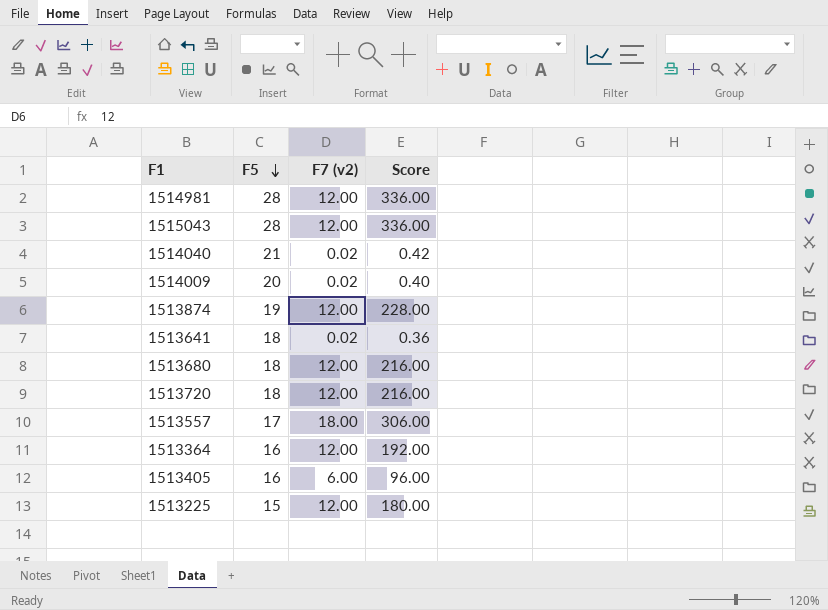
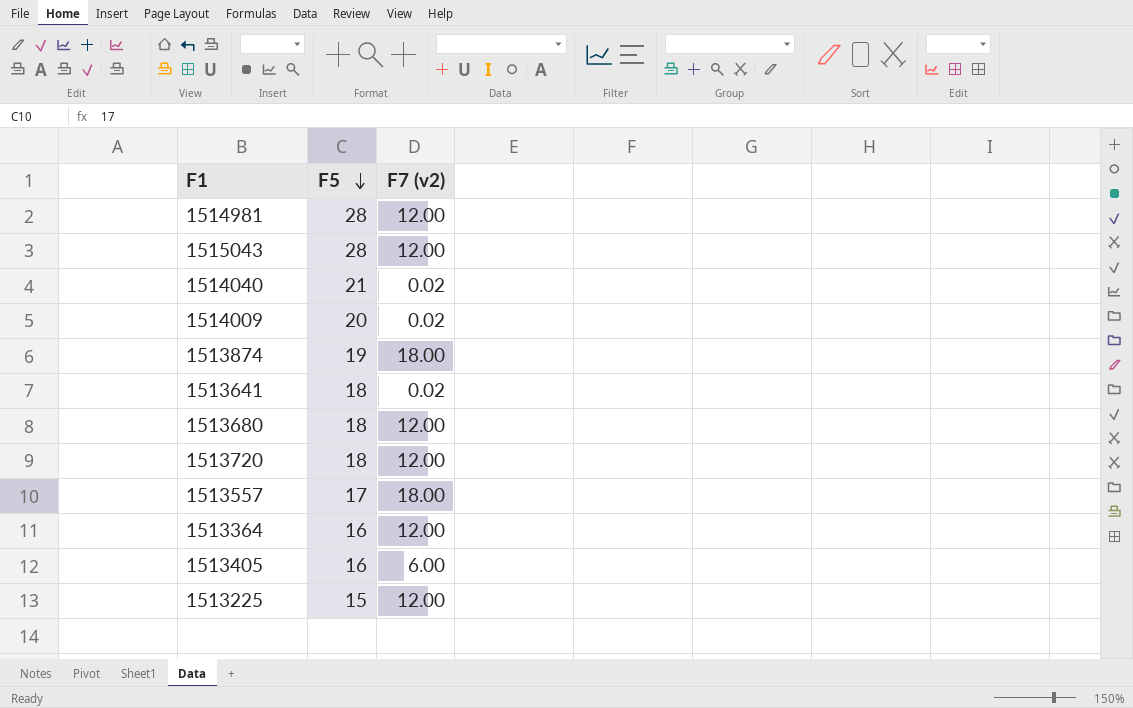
column Score | formula: [F5] * [F7 (v2)] -> none
1513874 | F7 (v2): 12.00 -> 18.00

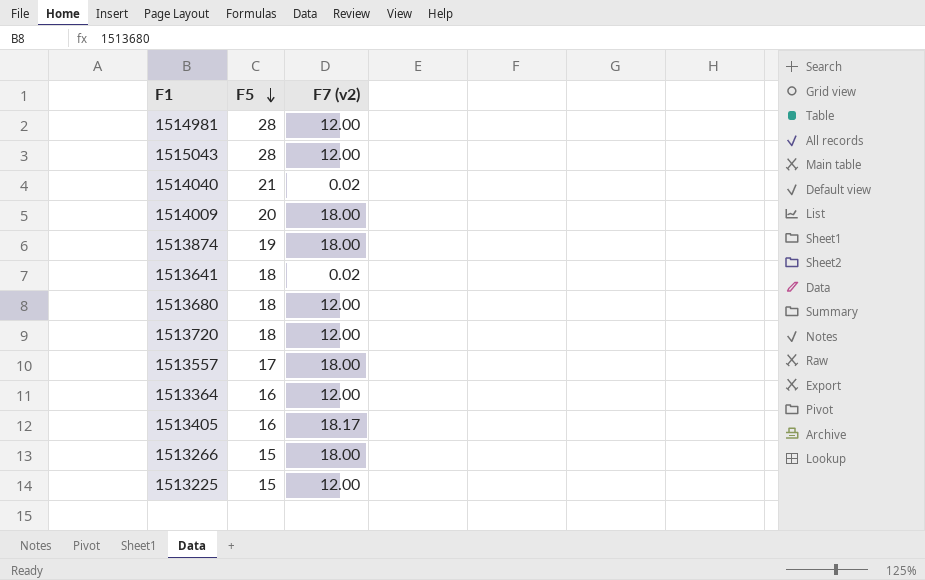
1514009 | F7 (v2): 0.02 -> 18.00
1513405 | F7 (v2): 6.00 -> 18.17
row 1513266: none -> 15 | 18.00

